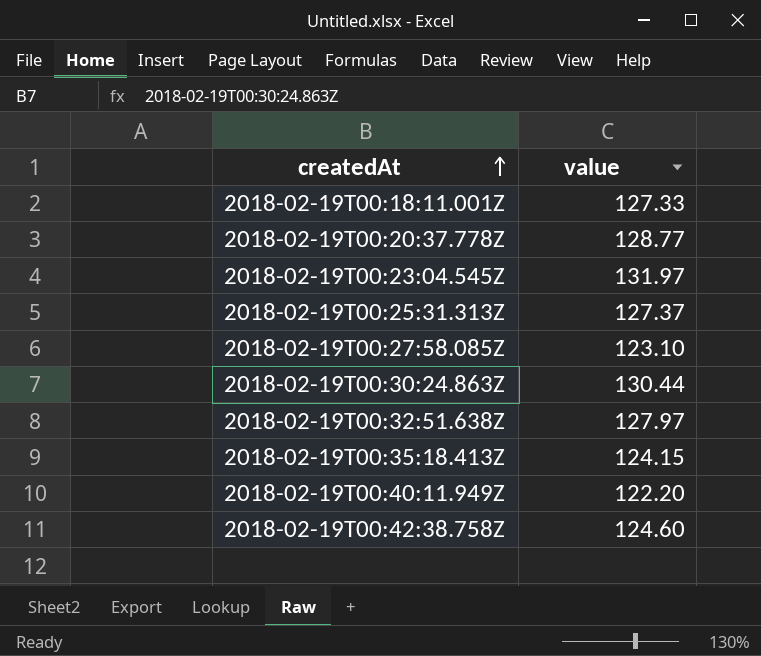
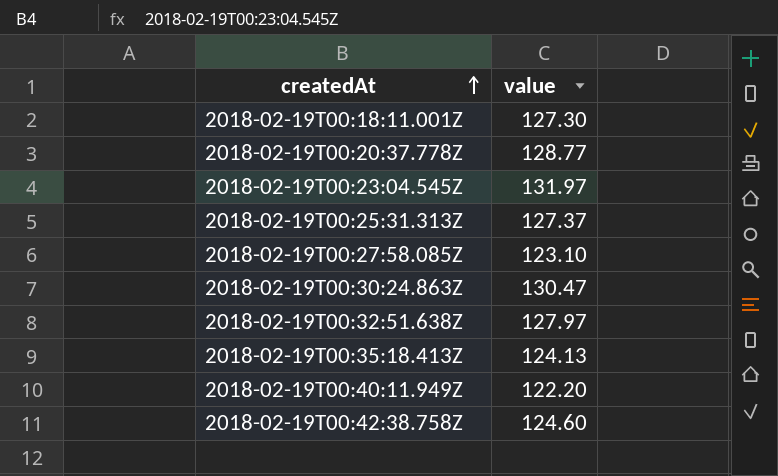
2018-02-19T00:18:11.001Z | value: 127.33 -> 127.30
2018-02-19T00:30:24.863Z | value: 130.44 -> 130.47
2018-02-19T00:35:18.413Z | value: 124.15 -> 124.13

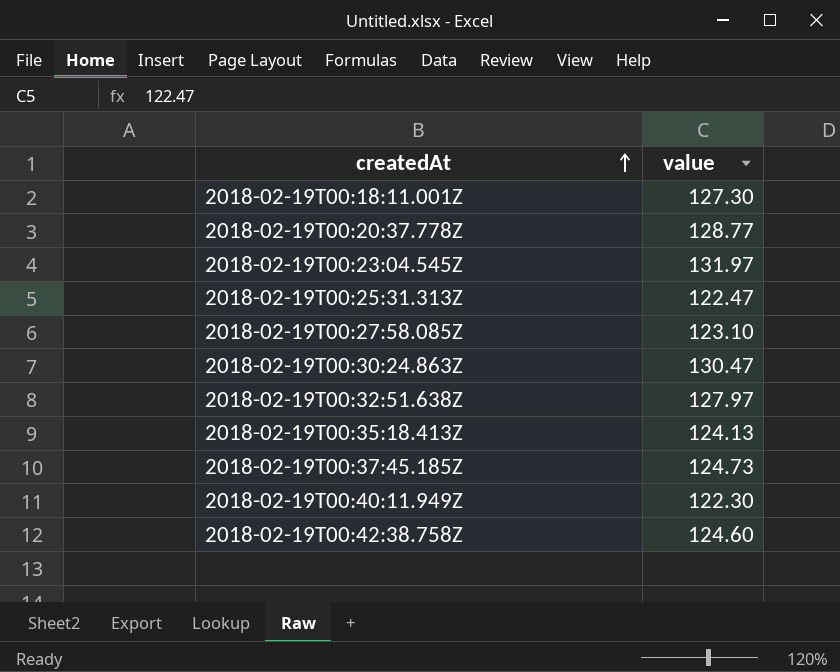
2018-02-19T00:25:31.313Z | value: 127.37 -> 122.47
row 2018-02-19T00:37:45.185Z: none -> 124.73
2018-02-19T00:40:11.949Z | value: 122.20 -> 122.30

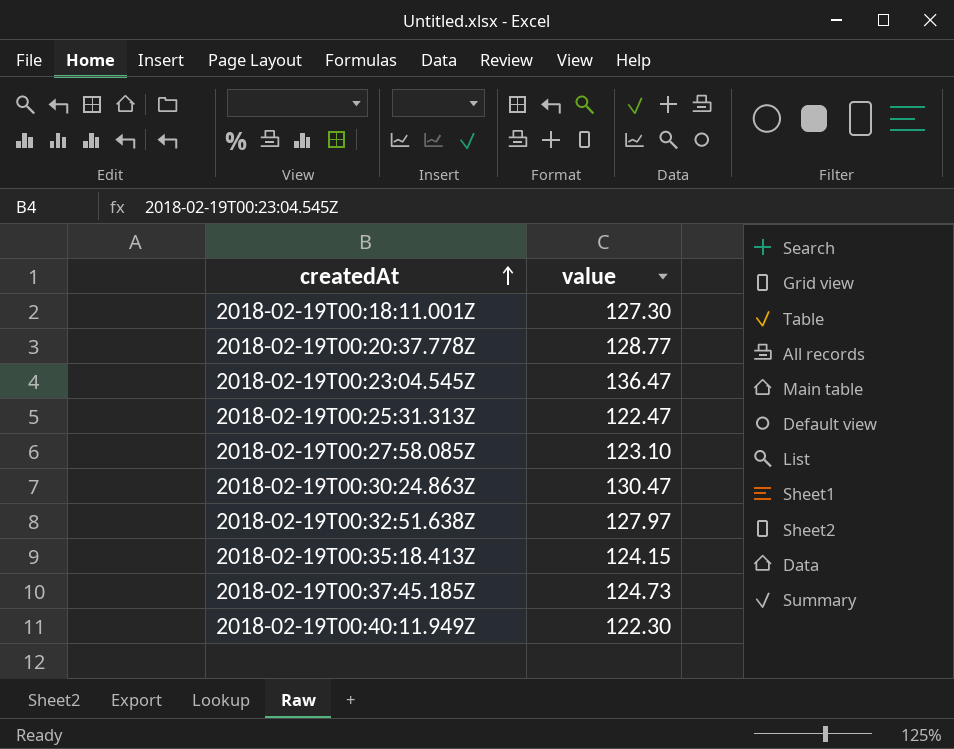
row 2018-02-19T00:42:38.758Z: 124.60 -> none
2018-02-19T00:23:04.545Z | value: 131.97 -> 136.47
2018-02-19T00:35:18.413Z | value: 124.13 -> 124.15

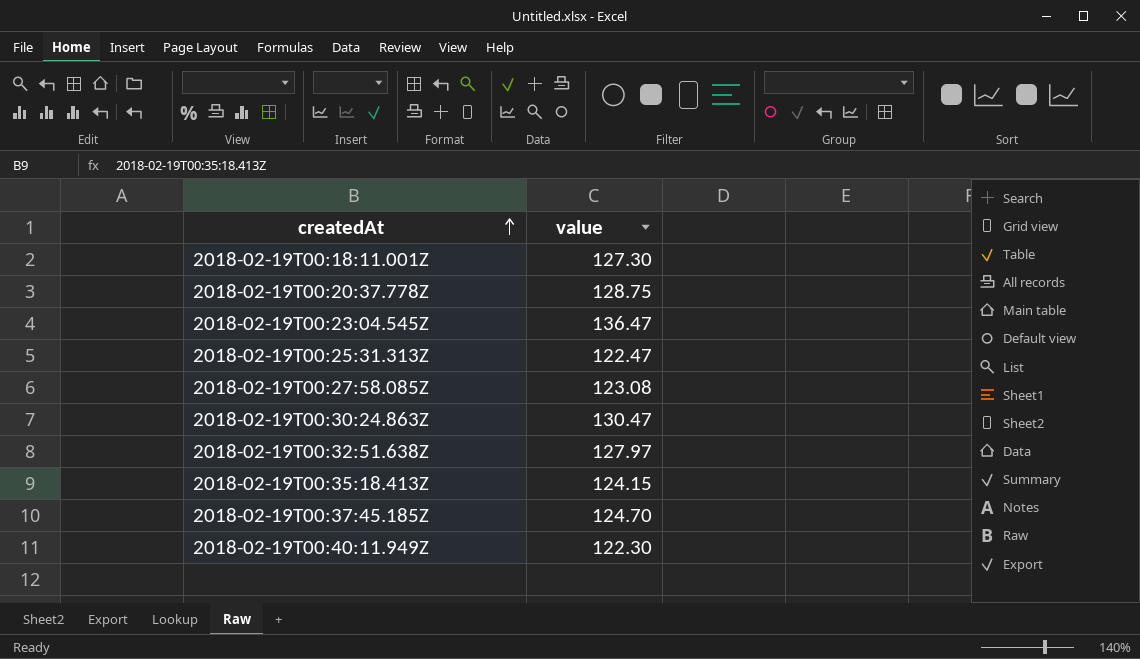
2018-02-19T00:20:37.778Z | value: 128.77 -> 128.75
2018-02-19T00:27:58.085Z | value: 123.10 -> 123.08
2018-02-19T00:37:45.185Z | value: 124.73 -> 124.70

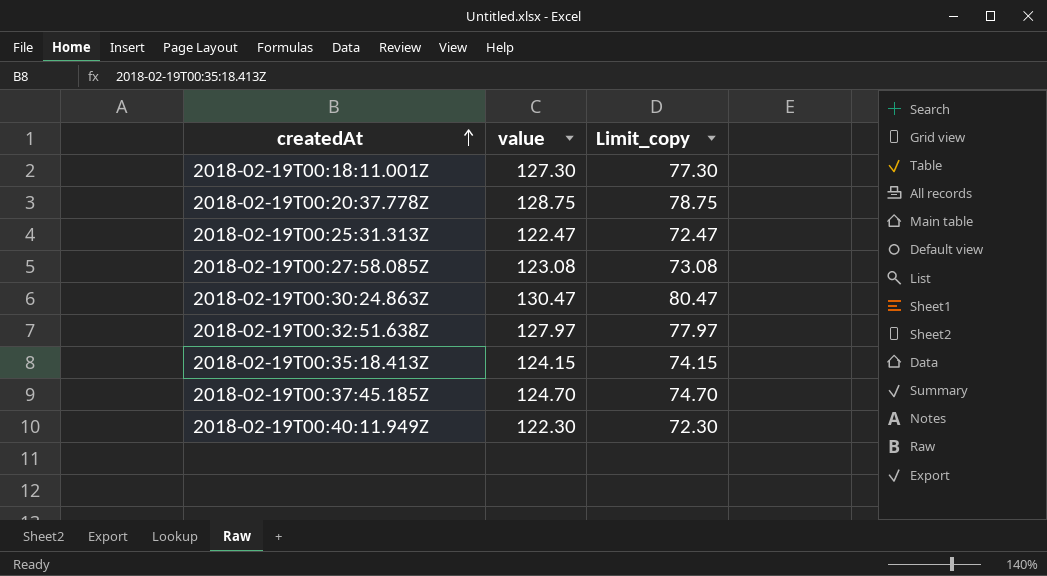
column Limit_copy | formula: none -> [value] - 50
row 2018-02-19T00:23:04.545Z: 136.47 -> none

